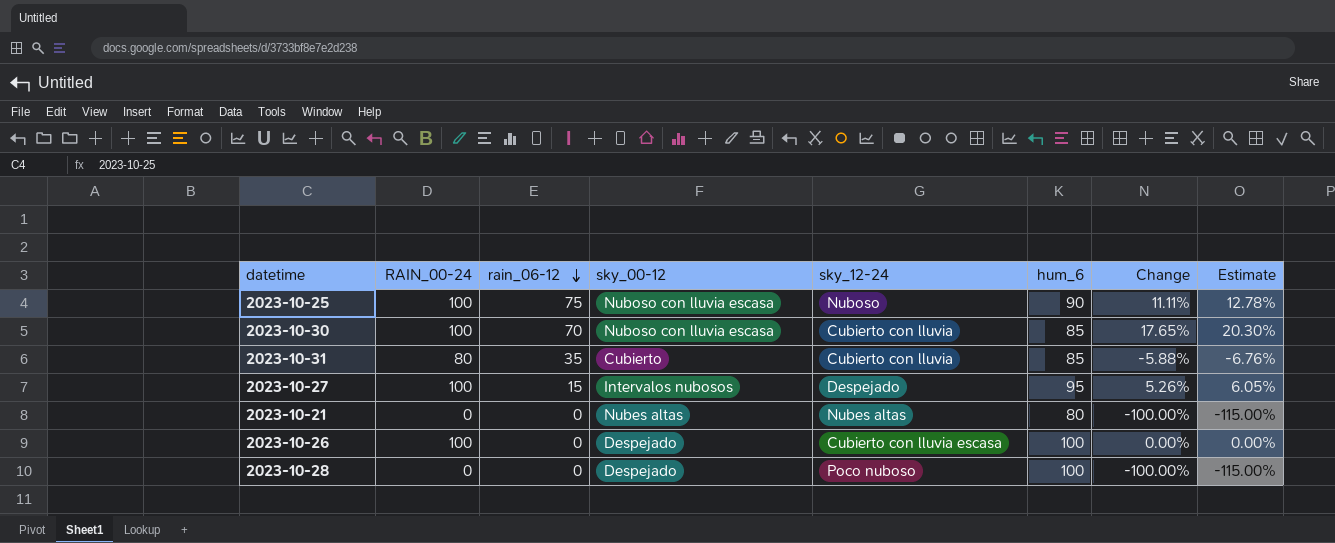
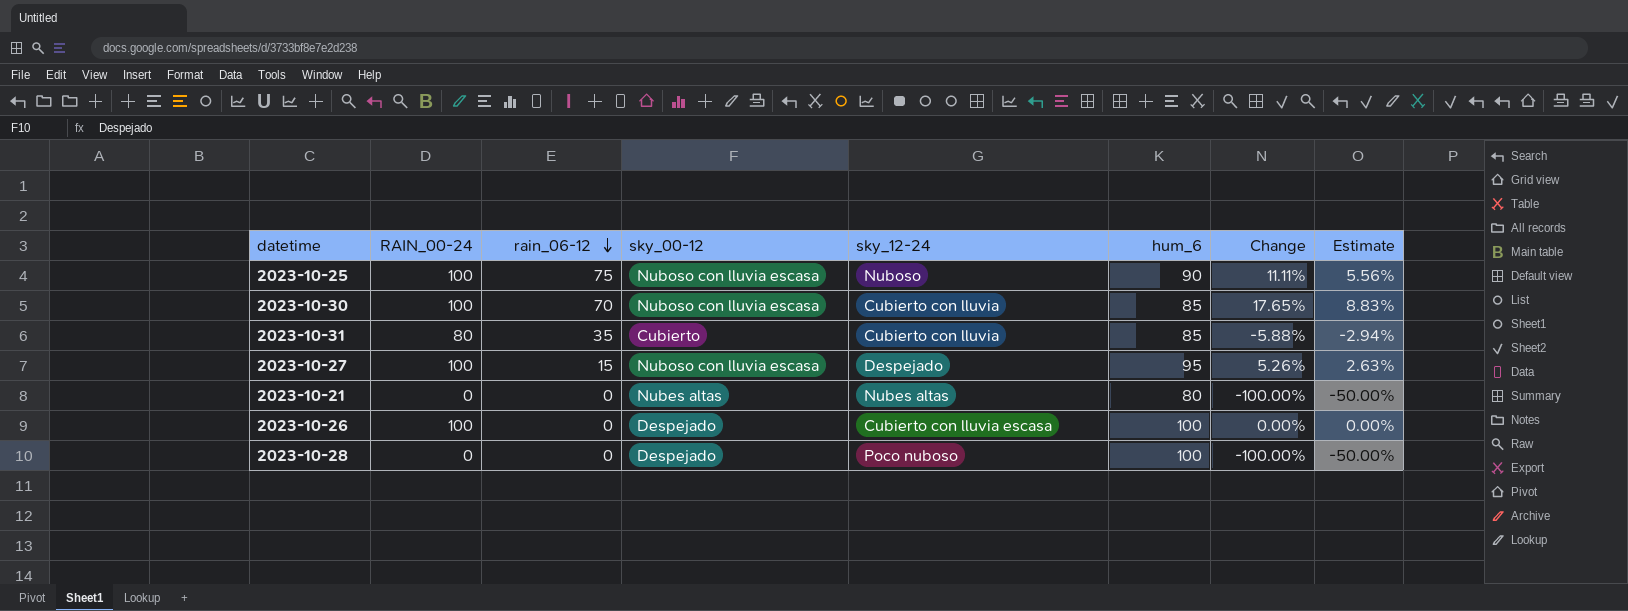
column Estimate | formula: [Change] * 1.15 -> [Change] * 0.5
2023-10-27 | sky_00-12: Intervalos nubosos -> Nuboso con lluvia escasa

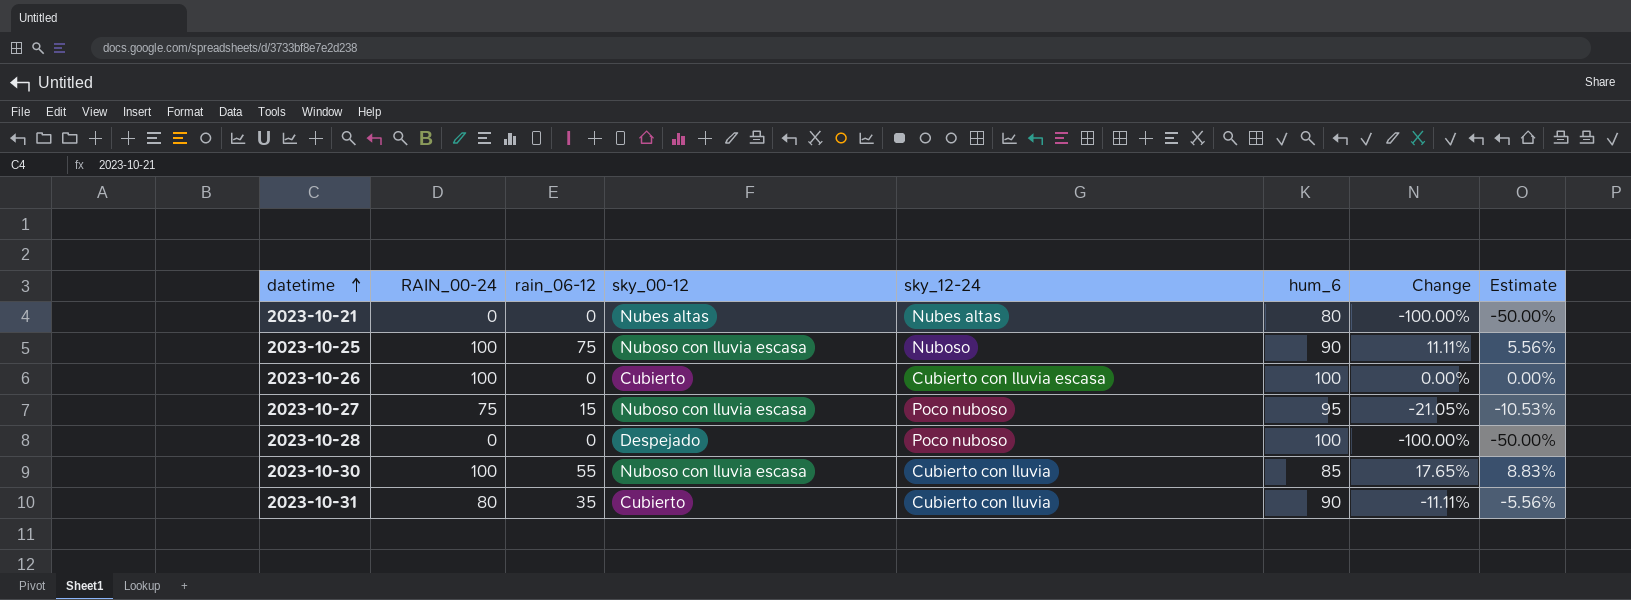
row order: rain_06-12 descending -> datetime ascending
2023-10-26 | sky_00-12: Despejado -> Cubierto
2023-10-27 | RAIN_00-24: 100 -> 75
2023-10-27 | sky_12-24: Despejado -> Poco nuboso
2023-10-27 | Change: 5.26% -> -21.05%
2023-10-27 | Estimate: 2.63% -> -10.53%
2023-10-30 | rain_06-12: 70 -> 55
2023-10-31 | hum_6: 85 -> 90
2023-10-31 | Change: -5.88% -> -11.11%
2023-10-31 | Estimate: -2.94% -> -5.56%

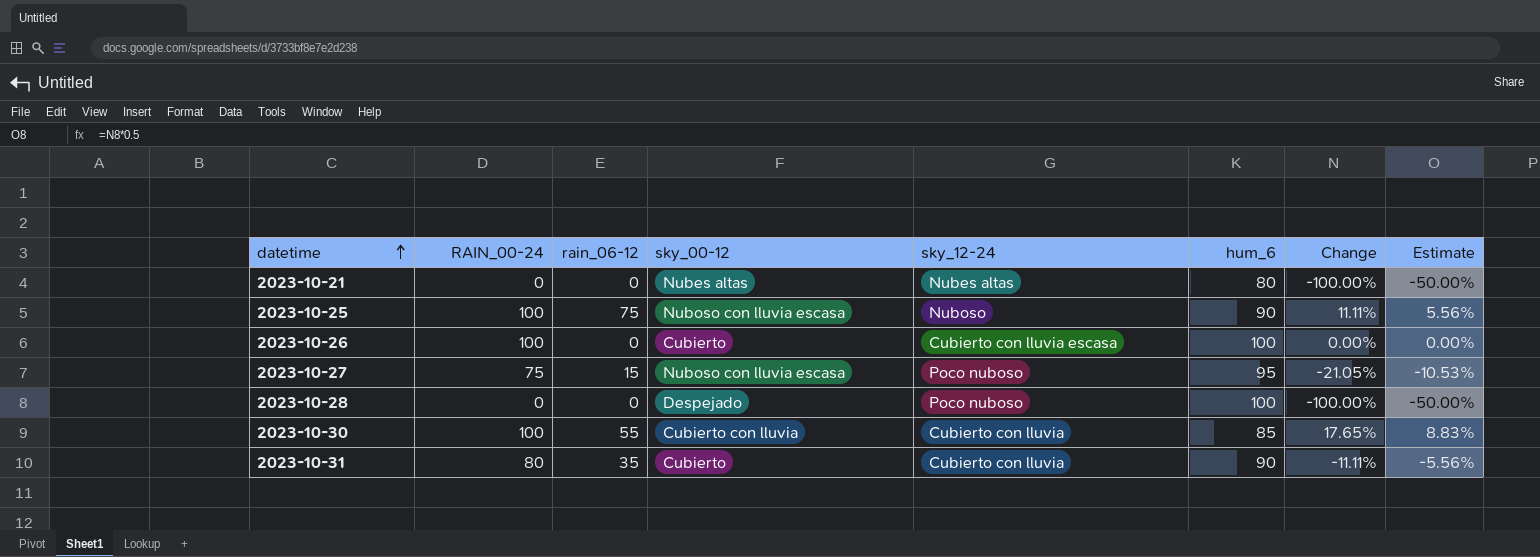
2023-10-30 | sky_00-12: Nuboso con lluvia escasa -> Cubierto con lluvia

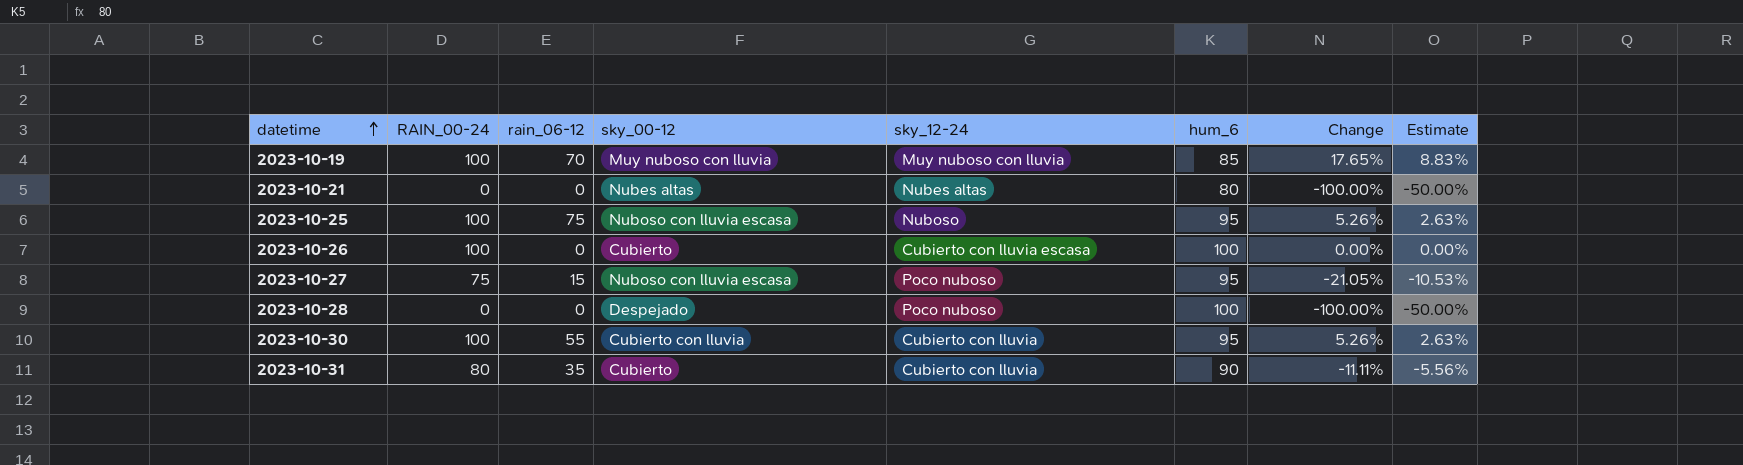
row 2023-10-19: none -> 100 | 70 | Muy nuboso con lluvia | Muy nuboso con lluvia | 85 | 17.65% | 8.83%
2023-10-25 | hum_6: 90 -> 95
2023-10-25 | Change: 11.11% -> 5.26%
2023-10-25 | Estimate: 5.56% -> 2.63%
2023-10-30 | hum_6: 85 -> 95
2023-10-30 | Change: 17.65% -> 5.26%
2023-10-30 | Estimate: 8.83% -> 2.63%

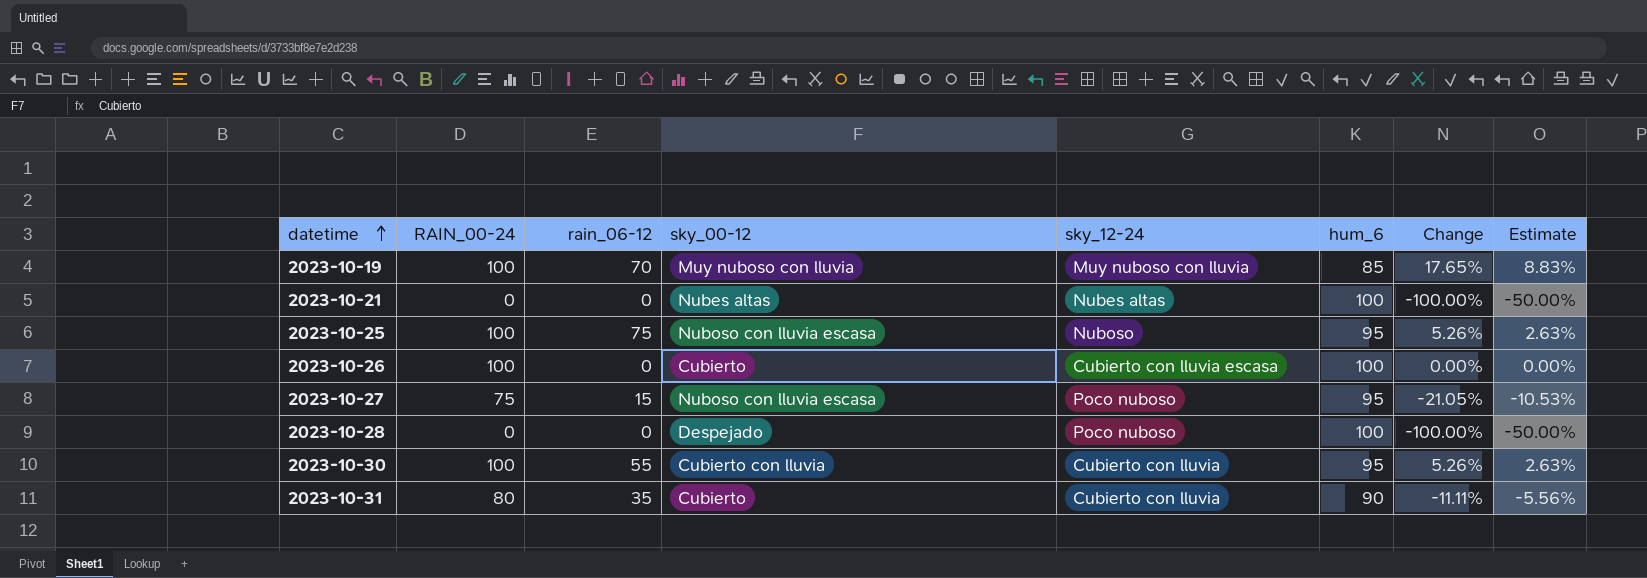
2023-10-21 | hum_6: 80 -> 100

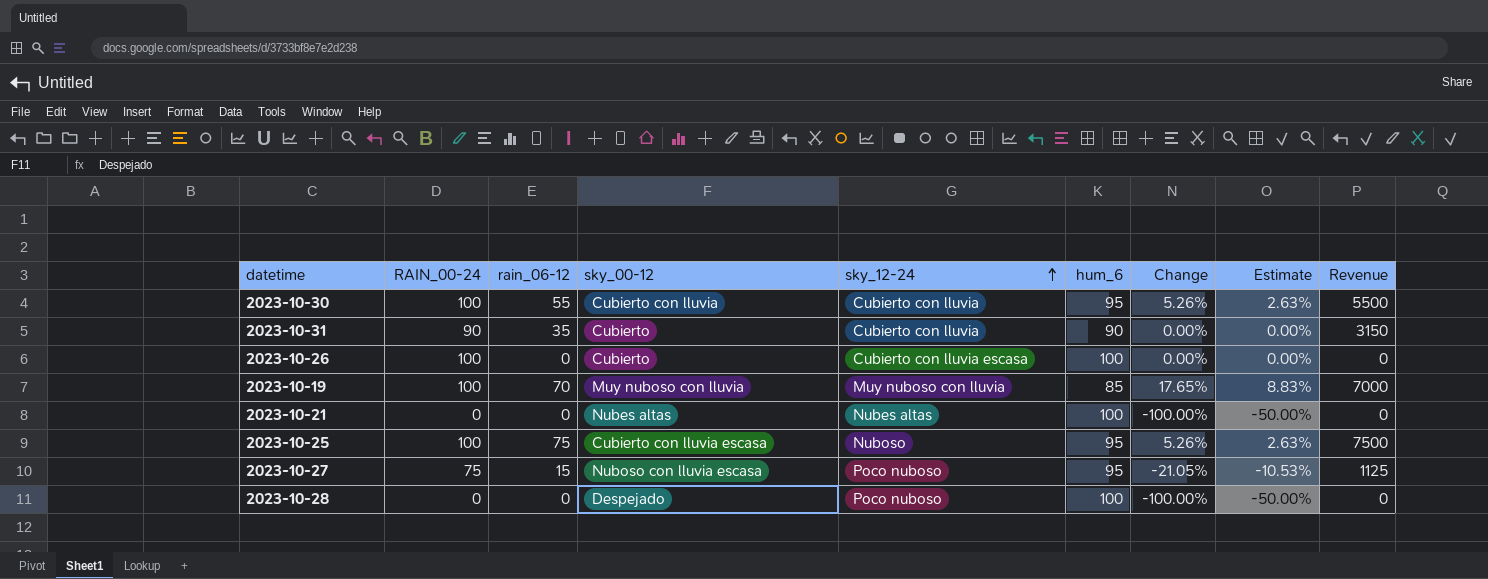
row order: datetime ascending -> sky_12-24 ascending
column Revenue | formula: none -> [RAIN_00-24] * [rain_06-12]
2023-10-31 | RAIN_00-24: 80 -> 90
2023-10-31 | Change: -11.11% -> 0.00%
2023-10-31 | Estimate: -5.56% -> 0.00%
2023-10-25 | sky_00-12: Nuboso con lluvia escasa -> Cubierto con lluvia escasa

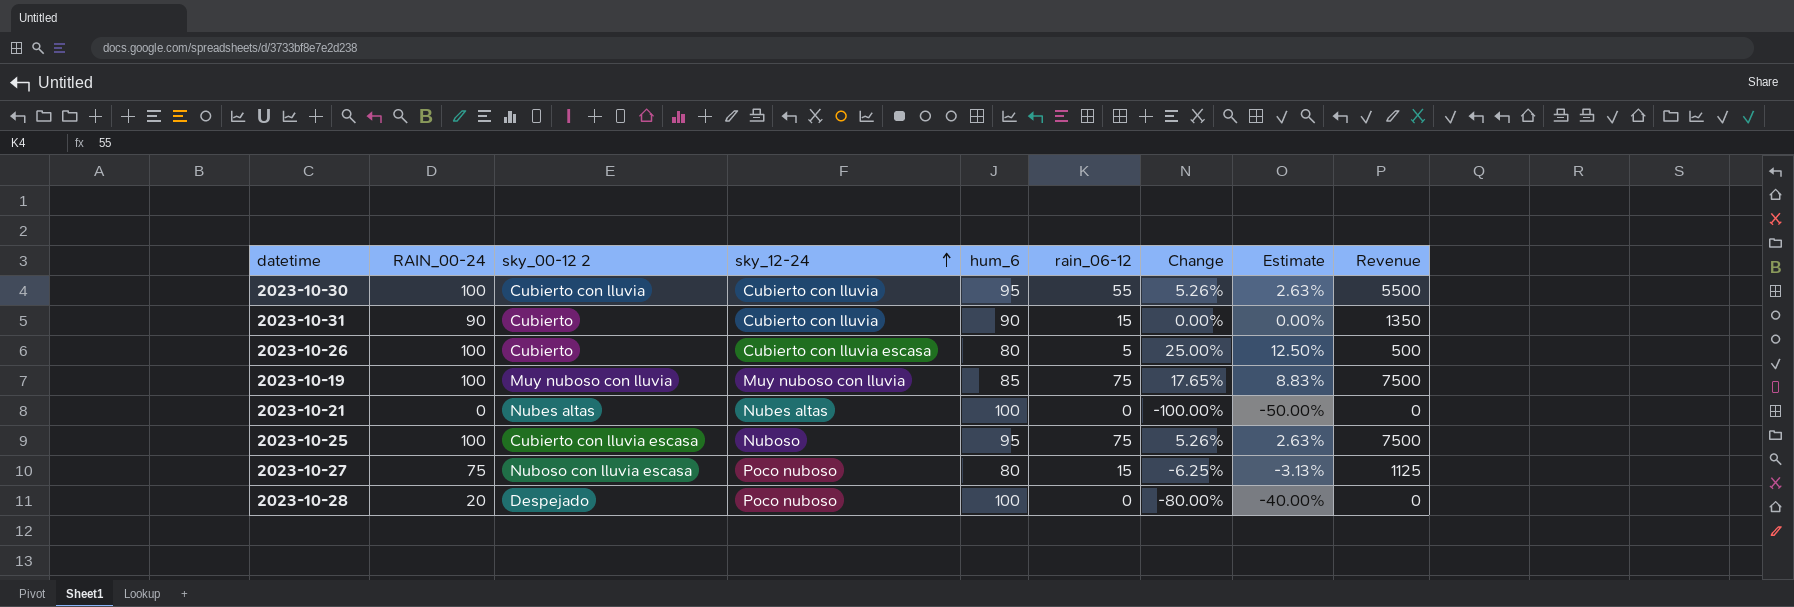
column name: sky_00-12 -> sky_00-12 2
column rain_06-12 | position: 3 -> 6
2023-10-31 | rain_06-12: 35 -> 15
2023-10-31 | Revenue: 3150 -> 1350
2023-10-26 | hum_6: 100 -> 80
2023-10-26 | rain_06-12: 0 -> 5
2023-10-26 | Change: 0.00% -> 25.00%
2023-10-26 | Estimate: 0.00% -> 12.50%
2023-10-26 | Revenue: 0 -> 500
2023-10-19 | rain_06-12: 70 -> 75
2023-10-19 | Revenue: 7000 -> 7500
2023-10-27 | hum_6: 95 -> 80
2023-10-27 | Change: -21.05% -> -6.25%
2023-10-27 | Estimate: -10.53% -> -3.13%
2023-10-28 | RAIN_00-24: 0 -> 20
2023-10-28 | Change: -100.00% -> -80.00%
2023-10-28 | Estimate: -50.00% -> -40.00%

